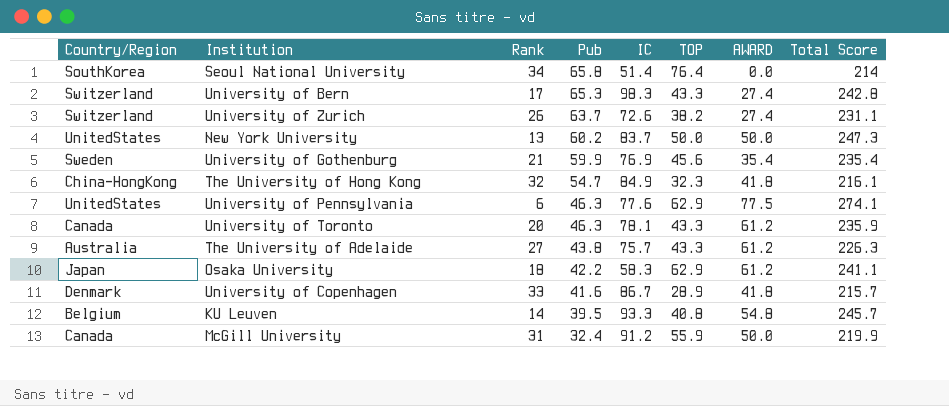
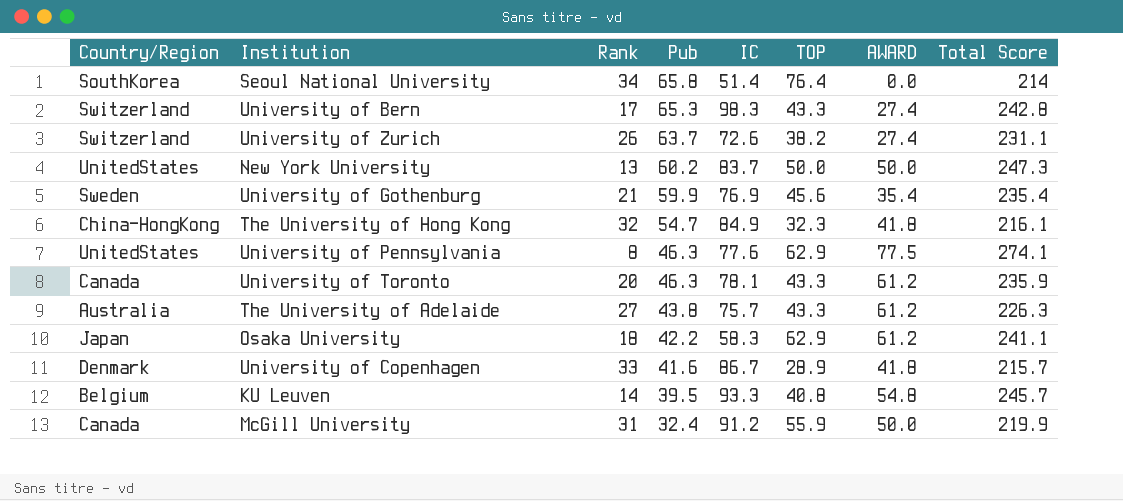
University of Pennsylvania | Rank: 6 -> 8

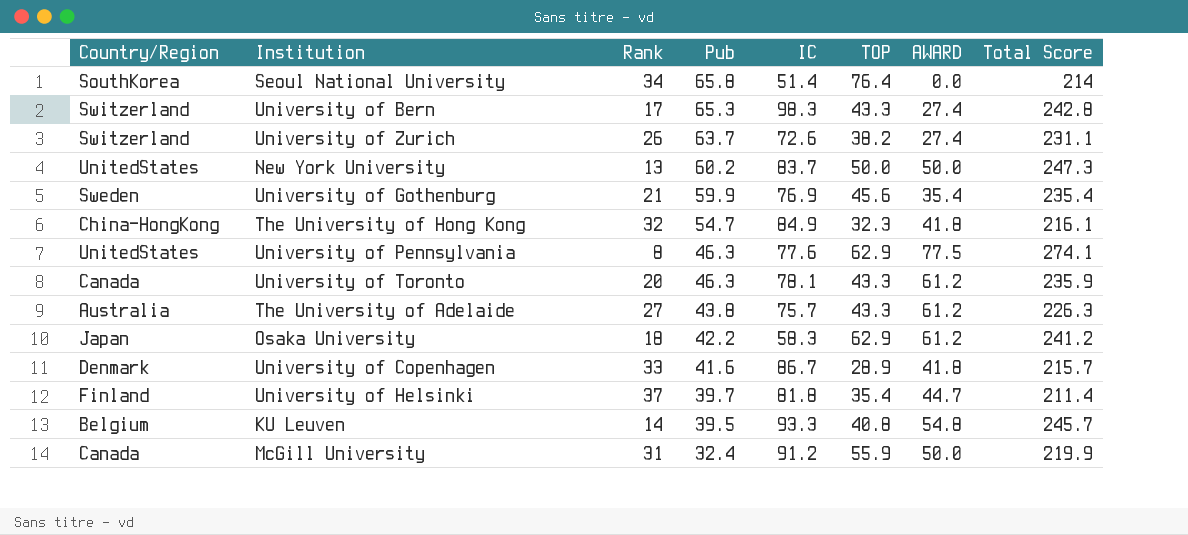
Osaka University | Total Score: 241.1 -> 241.2
row University of Helsinki: none -> Finland | 37 | 39.7 | 81.8 | 35.4 | 44.7 | 211.4

